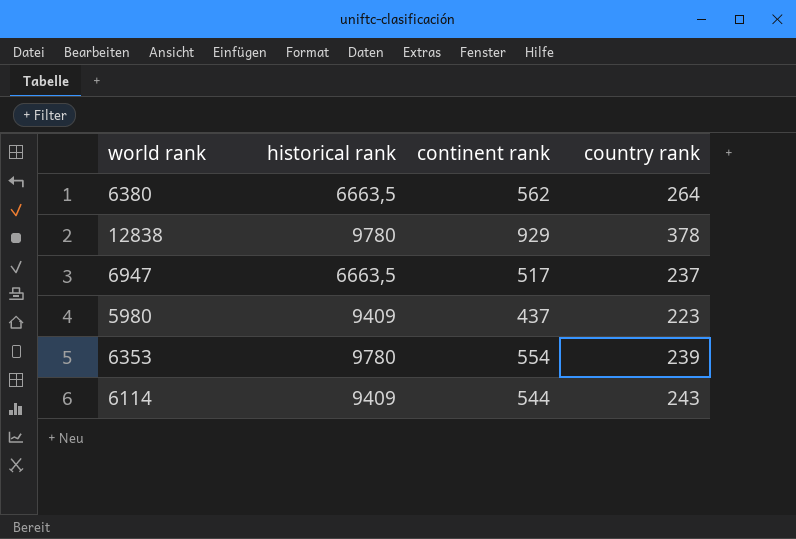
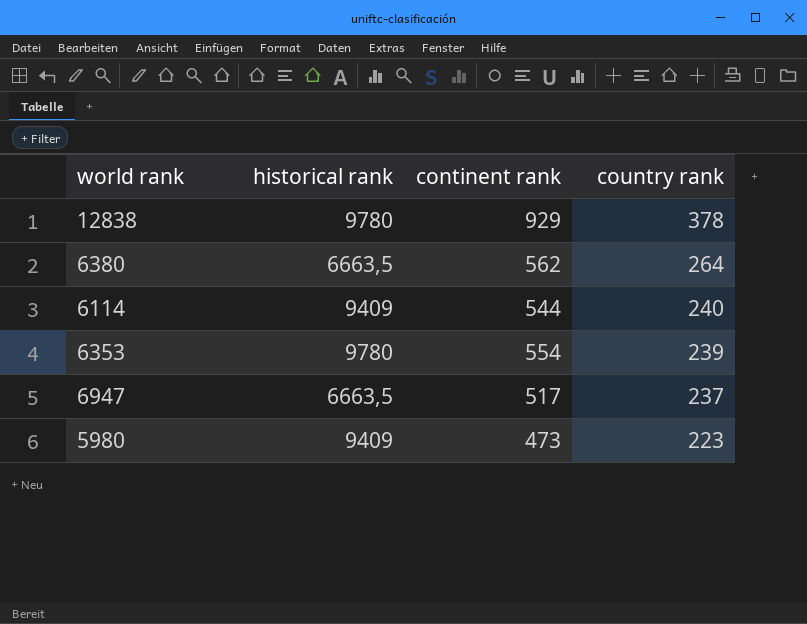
row order: none -> country rank descending
6114 | country rank: 243 -> 240
5980 | continent rank: 437 -> 473

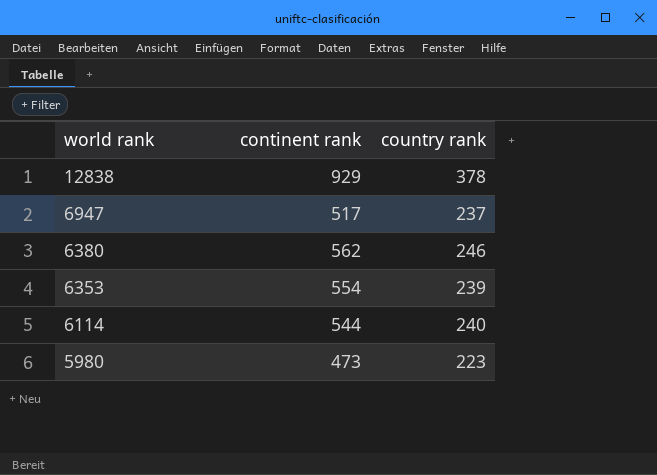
row order: country rank descending -> world rank descending
column historical rank | position: 2 -> none
6380 | country rank: 264 -> 246

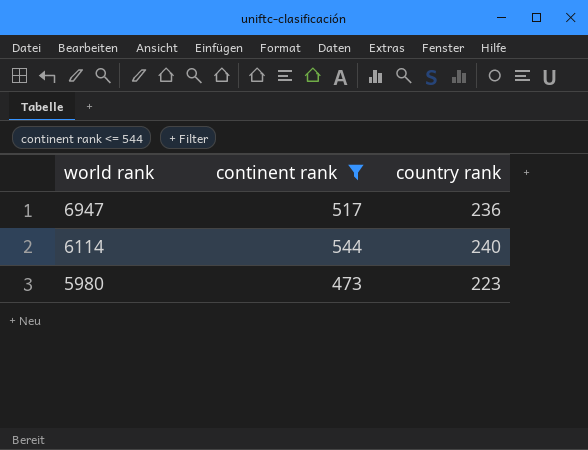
filter: none -> continent rank <= 544
6947 | country rank: 237 -> 236

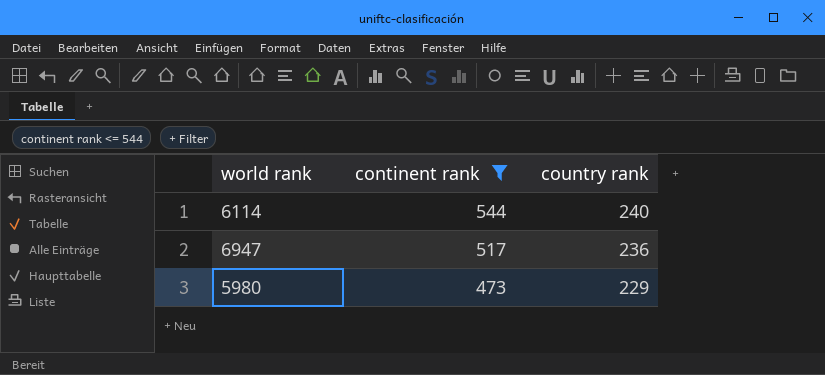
row order: world rank descending -> continent rank descending
5980 | country rank: 223 -> 229

